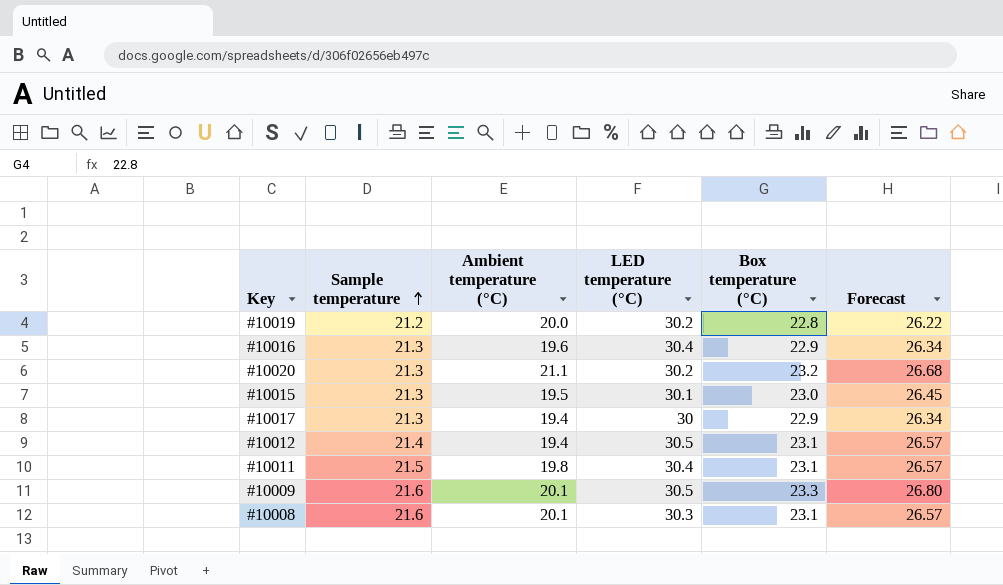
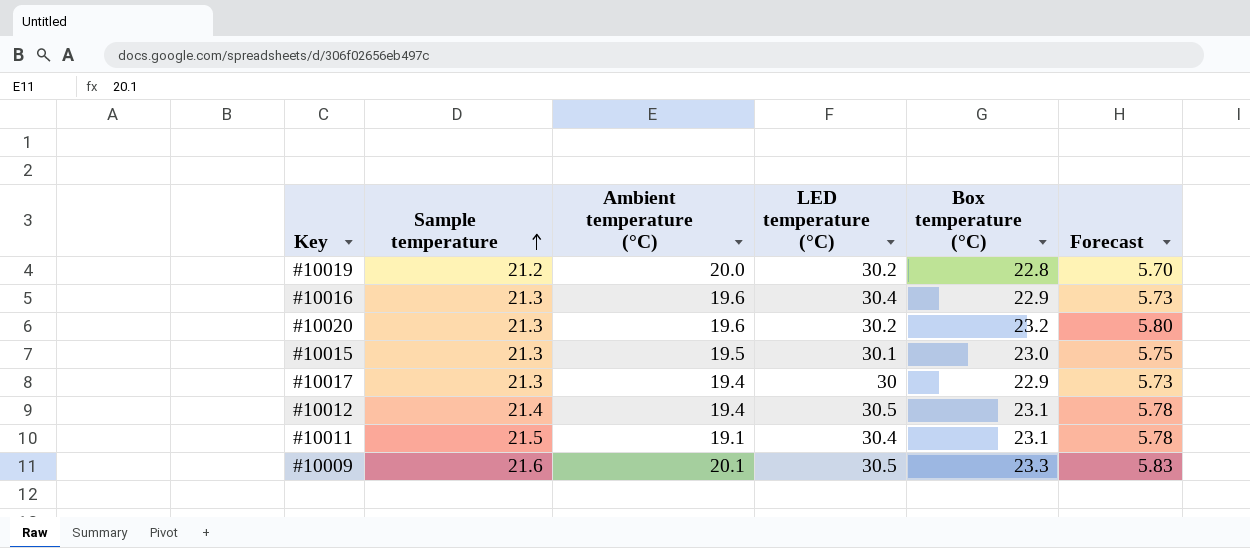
column Forecast | formula: [Box temperature (°C)] * 1.15 -> [Box temperature (°C)] * 0.25
row #10008: 21.6 | 20.1 | 30.3 | 23.1 | 26.57 -> none
#10020 | Ambient temperature (°C): 21.1 -> 19.6
#10011 | Ambient temperature (°C): 19.8 -> 19.1

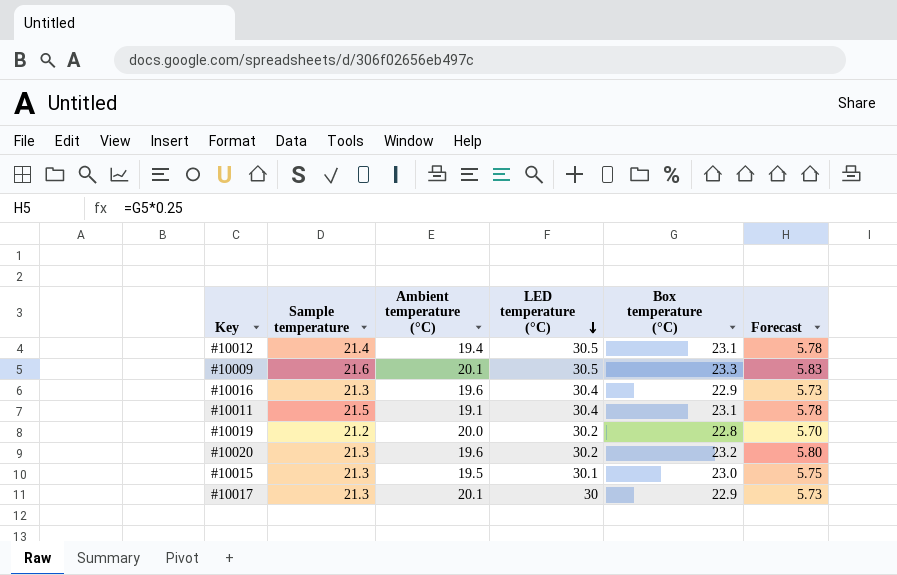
row order: Sample temperature ascending -> LED temperature (°C) descending
#10017 | Ambient temperature (°C): 19.4 -> 20.1

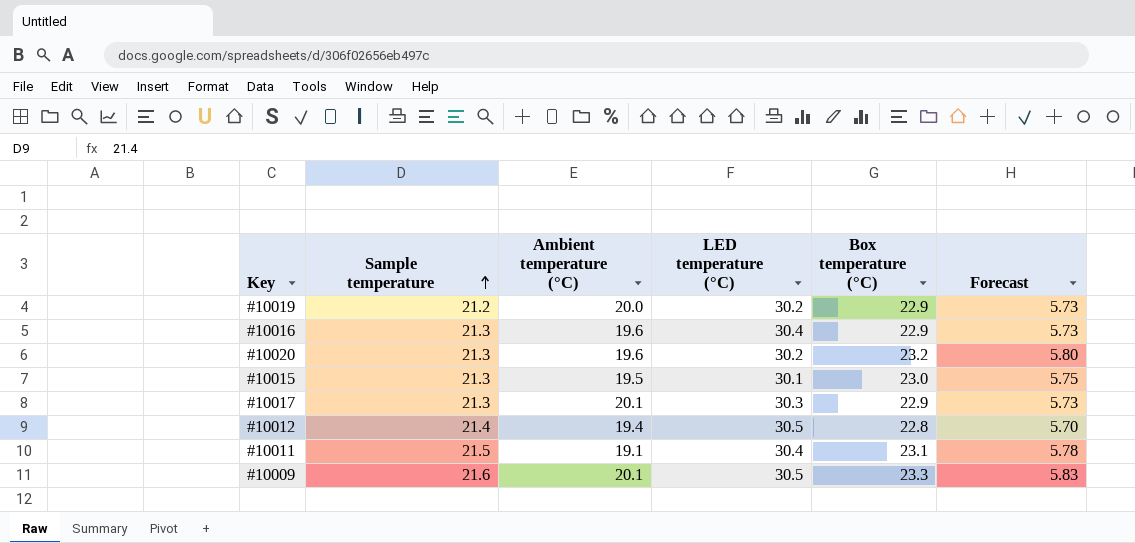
row order: LED temperature (°C) descending -> Sample temperature ascending
#10019 | Box temperature (°C): 22.8 -> 22.9
#10019 | Forecast: 5.70 -> 5.73
#10017 | LED temperature (°C): 30 -> 30.3
#10012 | Box temperature (°C): 23.1 -> 22.8
#10012 | Forecast: 5.78 -> 5.70

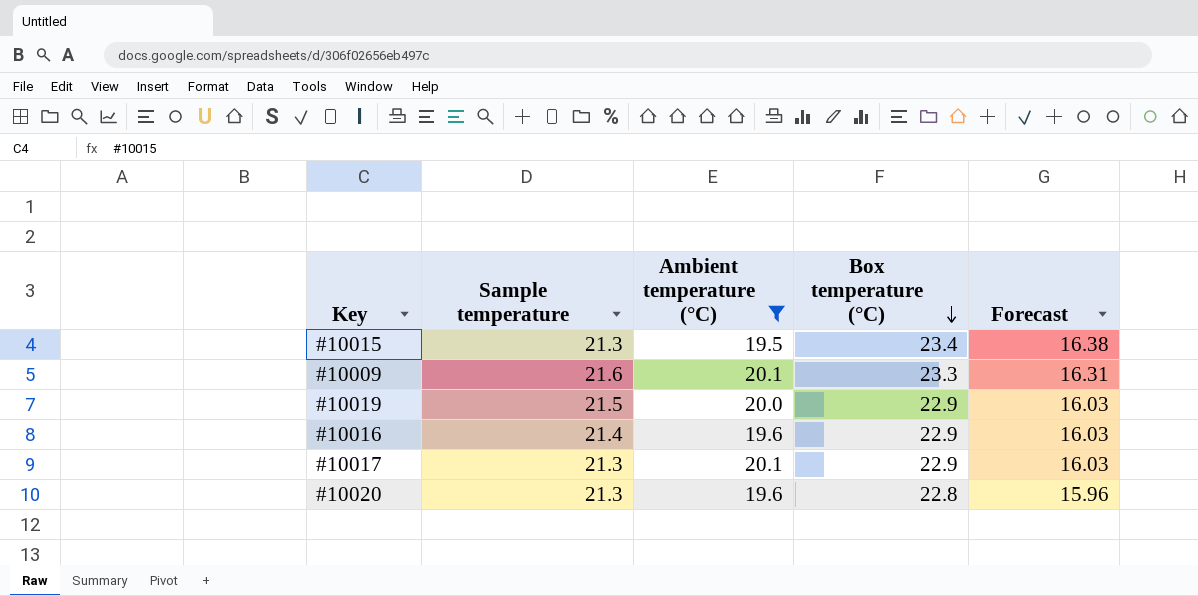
filter: none -> Ambient temperature (°C) >= 19.5
row order: Sample temperature ascending -> Box temperature (°C) descending
column LED temperature (°C) | position: 4 -> none
column Forecast | formula: [Box temperature (°C)] * 0.25 -> [Box temperature (°C)] * 0.7
#10015 | Box temperature (°C): 23.0 -> 23.4
#10019 | Sample temperature: 21.2 -> 21.5
#10016 | Sample temperature: 21.3 -> 21.4
#10020 | Box temperature (°C): 23.2 -> 22.8

